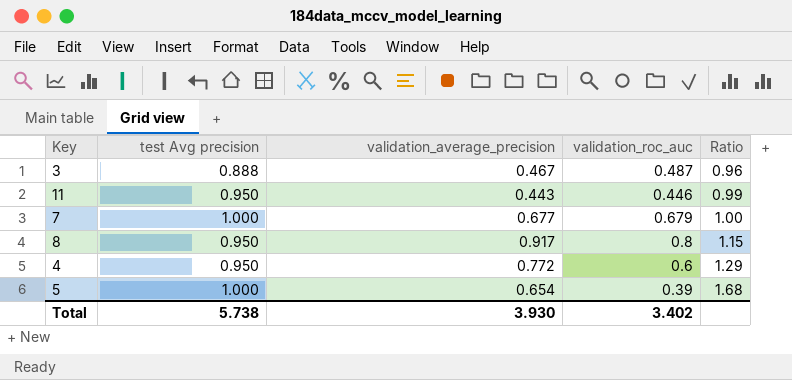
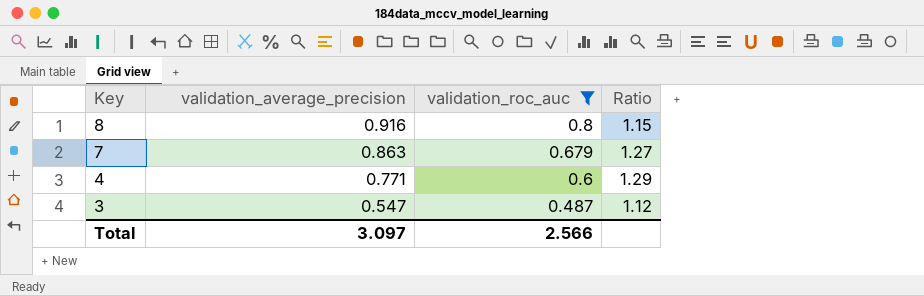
filter: none -> validation_roc_auc >= 0.487
row order: Ratio ascending -> Key descending
column test Avg precision | position: 2 -> none
8 | validation_average_precision: 0.917 -> 0.916
7 | validation_average_precision: 0.677 -> 0.863
7 | Ratio: 1.00 -> 1.27
4 | validation_average_precision: 0.772 -> 0.771
3 | validation_average_precision: 0.467 -> 0.547
3 | Ratio: 0.96 -> 1.12
Total | validation_average_precision: 3.930 -> 3.097
Total | validation_roc_auc: 3.402 -> 2.566

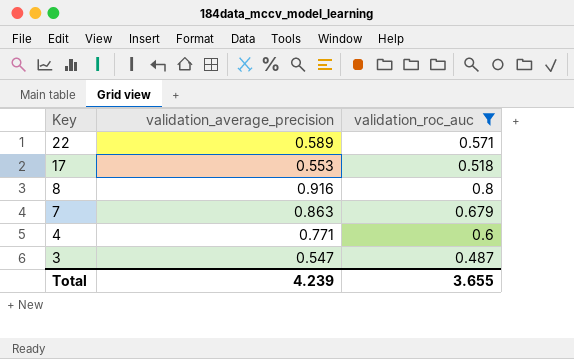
column Ratio | formula: [validation_average_precision] / [validation_roc_auc] -> none
row 22: none -> 0.589 | 0.571
row 17: none -> 0.553 | 0.518
Total | validation_average_precision: 3.097 -> 4.239
Total | validation_roc_auc: 2.566 -> 3.655

